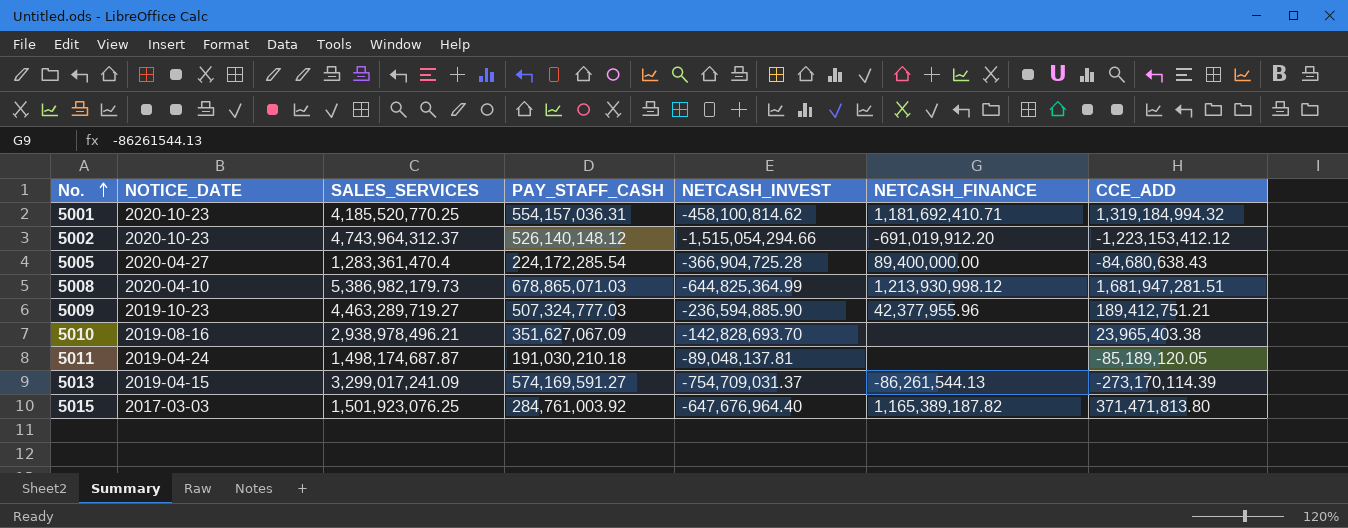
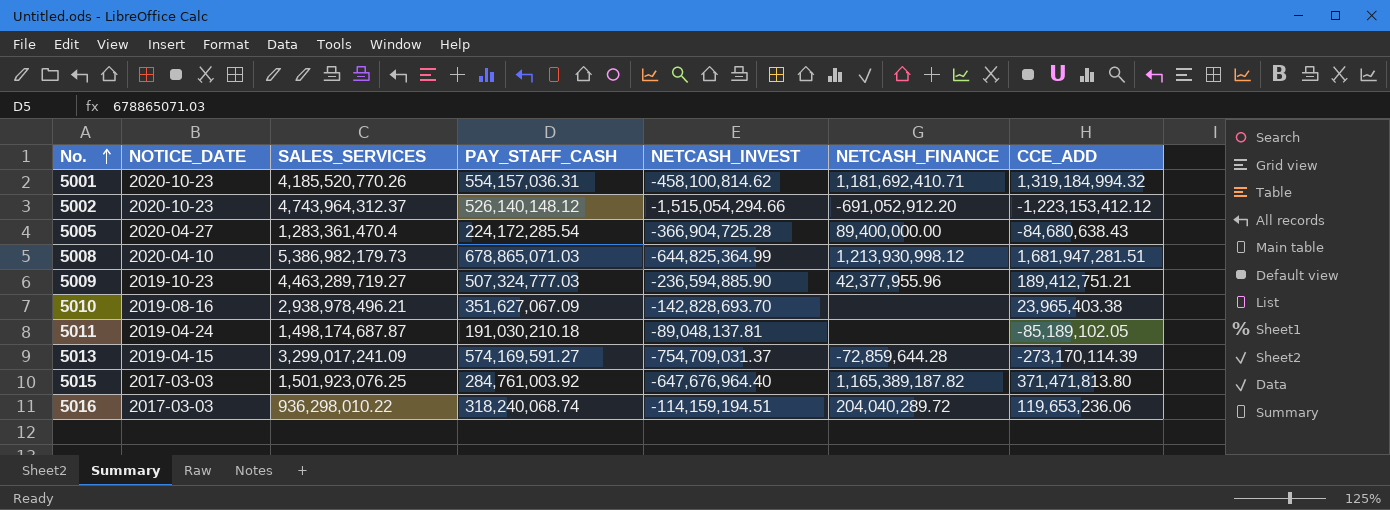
5001 | SALES_SERVICES: 4,185,520,770.25 -> 4,185,520,770.26
5002 | NETCASH_FINANCE: -691,019,912.20 -> -691,052,912.20
5011 | CCE_ADD: -85,189,120.05 -> -85,189,102.05
5013 | NETCASH_FINANCE: -86,261,544.13 -> -72,859,644.28
row 5016: none -> 2017-03-03 | 936,298,010.22 | 318,240,068.74 | -114,159,194.51 | 204,040,289.72 | 119,653,236.06

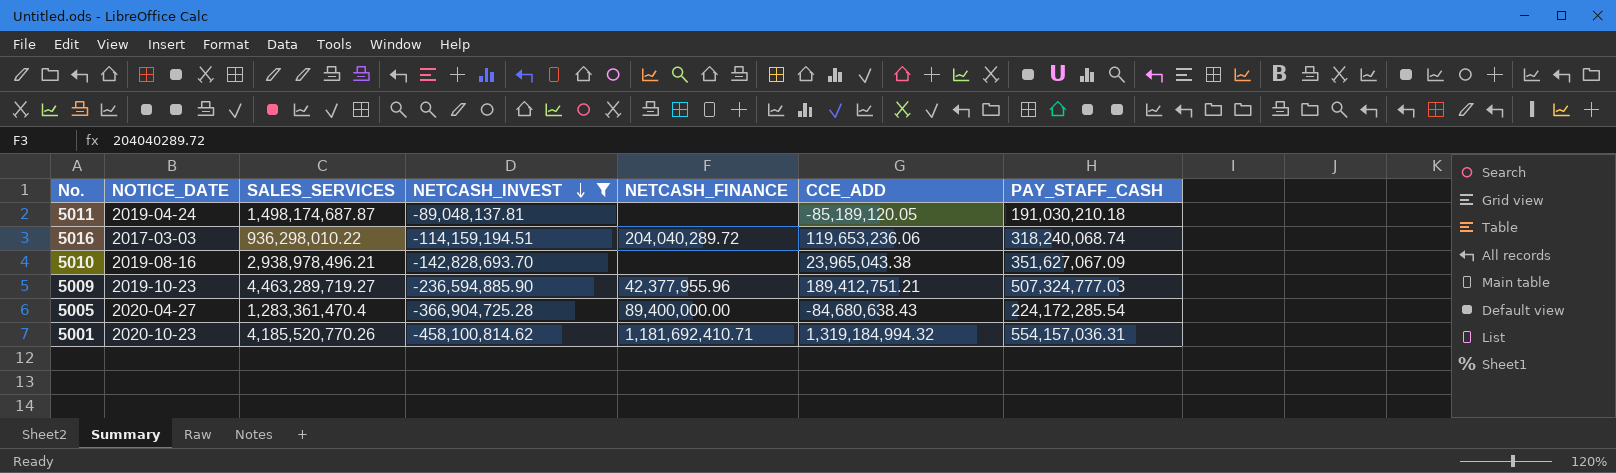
filter: none -> NETCASH_INVEST >= -458,100,814.62
row order: No. ascending -> NETCASH_INVEST descending
column PAY_STAFF_CASH | position: 4 -> 7
5011 | CCE_ADD: -85,189,102.05 -> -85,189,120.05
5010 | CCE_ADD: 23,965,403.38 -> 23,965,043.38

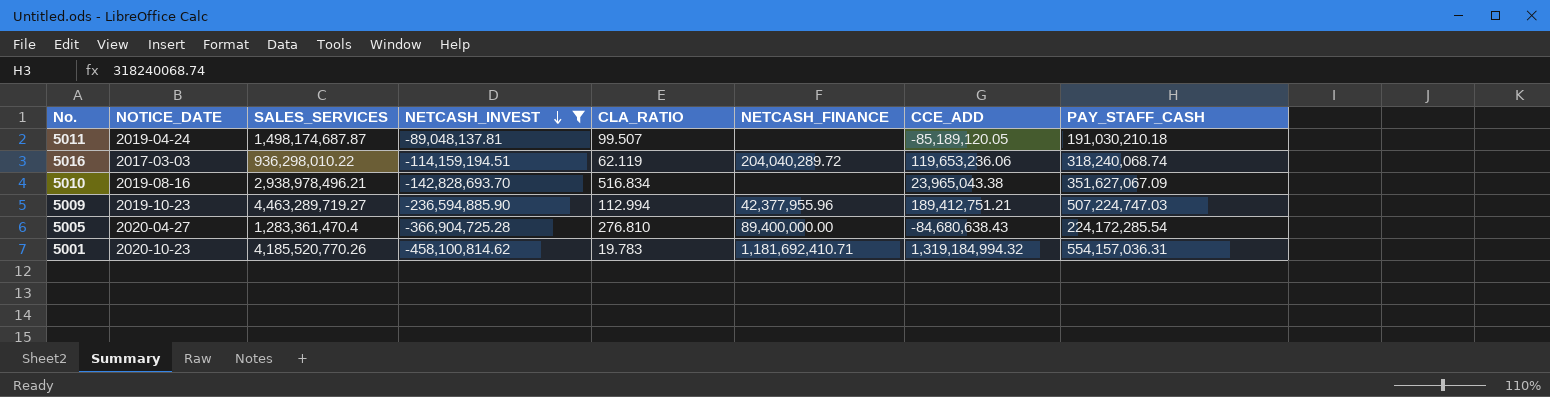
column CLA_RATIO | position: none -> 5
5009 | PAY_STAFF_CASH: 507,324,777.03 -> 507,224,747.03

